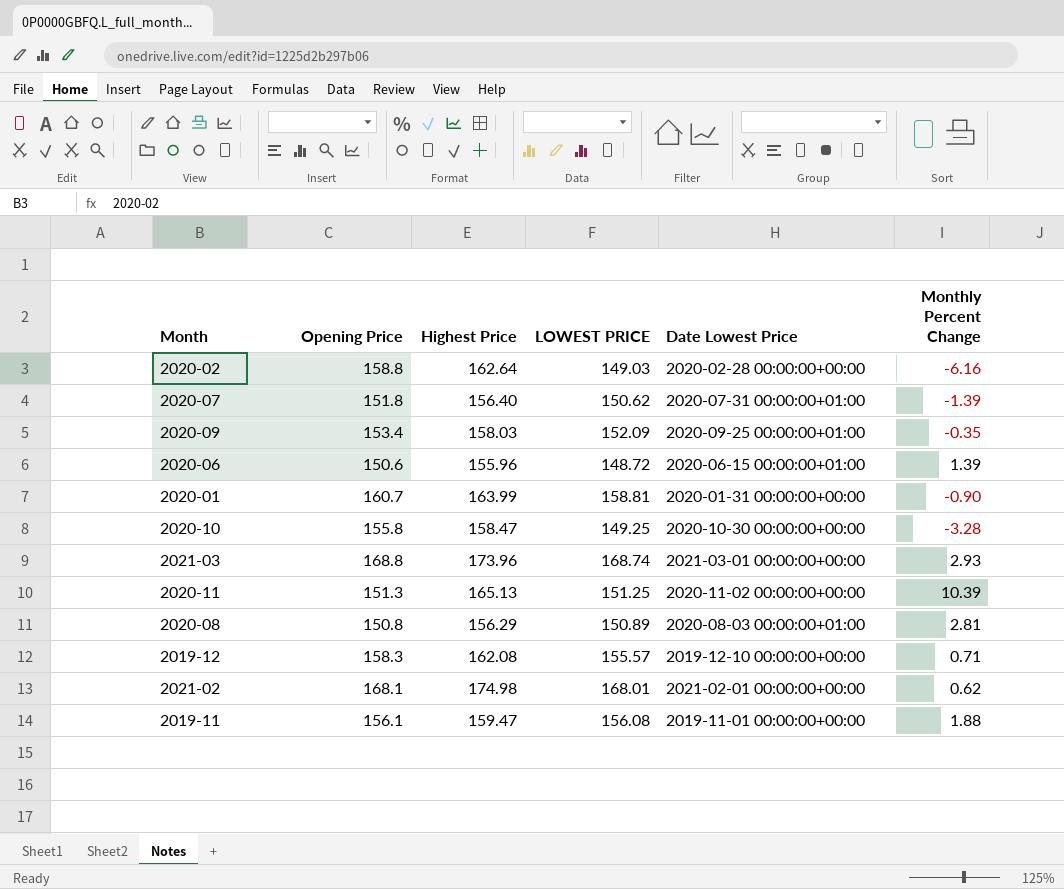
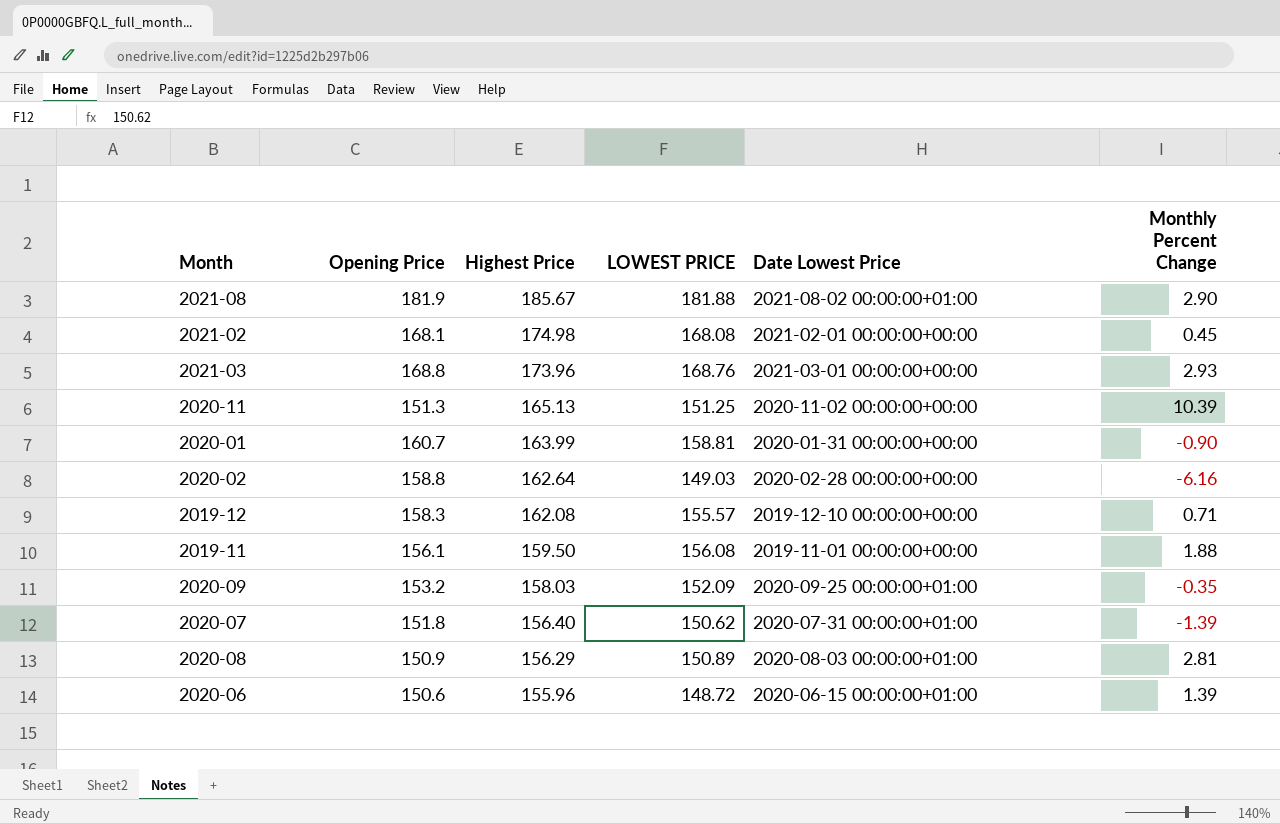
row order: none -> Highest Price descending
row 2020-10: 155.8 | 158.47 | 149.25 | 2020-10-30 00:00:00+00:00 | -3.28 -> none
row 2021-08: none -> 181.9 | 185.67 | 181.88 | 2021-08-02 00:00:00+01:00 | 2.90
2021-02 | LOWEST PRICE: 168.01 -> 168.08
2021-02 | Monthly Percent Change: 0.62 -> 0.45
2021-03 | LOWEST PRICE: 168.74 -> 168.76
2019-11 | Highest Price: 159.47 -> 159.50
2020-09 | Opening Price: 153.4 -> 153.2
2020-08 | Opening Price: 150.8 -> 150.9

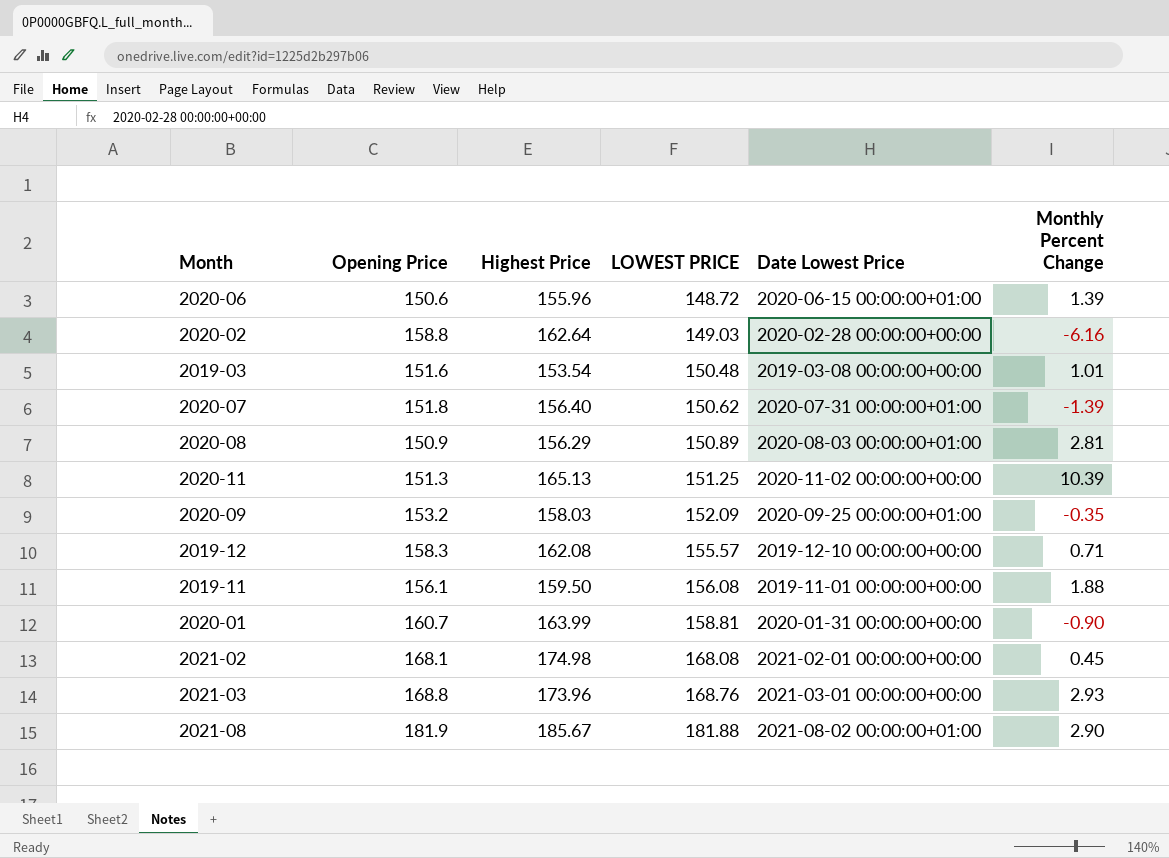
row order: Highest Price descending -> LOWEST PRICE ascending
row 2019-03: none -> 151.6 | 153.54 | 150.48 | 2019-03-08 00:00:00+00:00 | 1.01

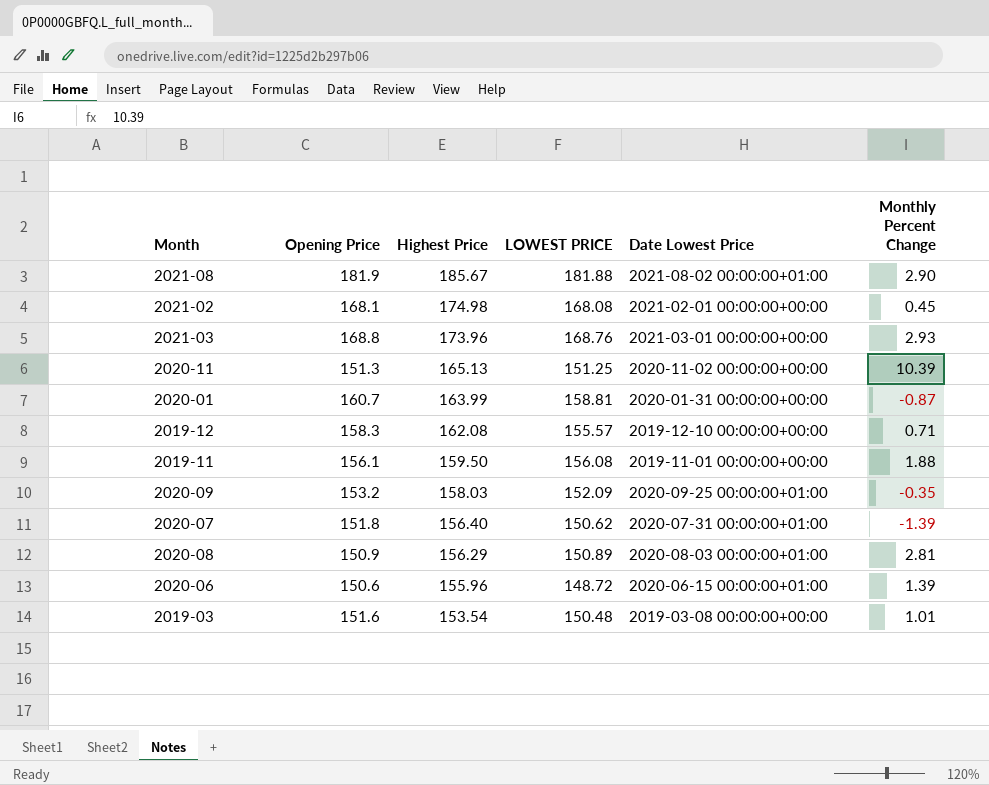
row order: LOWEST PRICE ascending -> Highest Price descending
row 2020-02: 158.8 | 162.64 | 149.03 | 2020-02-28 00:00:00+00:00 | -6.16 -> none
2020-01 | Monthly Percent Change: -0.90 -> -0.87

